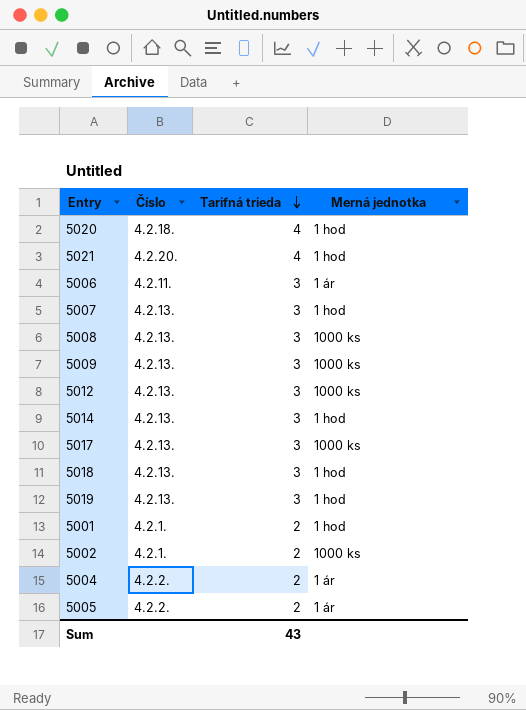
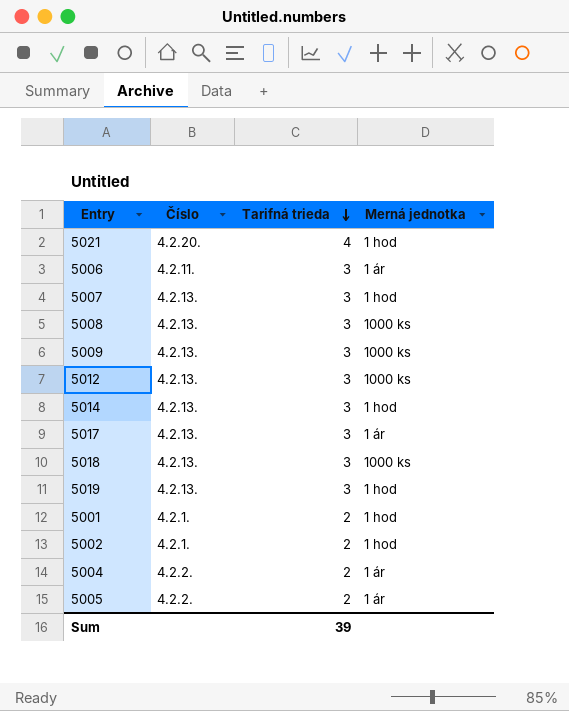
row 5020: 4.2.18. | 4 | 1 hod -> none
5017 | Merná jednotka: 1000 ks -> 1 ár
5018 | Merná jednotka: 1 hod -> 1000 ks
5002 | Merná jednotka: 1000 ks -> 1 hod
Sum | Tarifná trieda: 43 -> 39

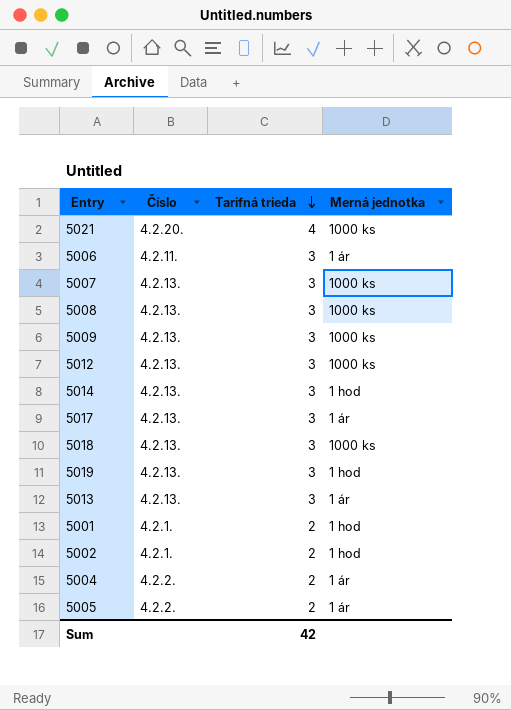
5021 | Merná jednotka: 1 hod -> 1000 ks
5007 | Merná jednotka: 1 hod -> 1000 ks
row 5013: none -> 4.2.13. | 3 | 1 ár
Sum | Tarifná trieda: 39 -> 42

